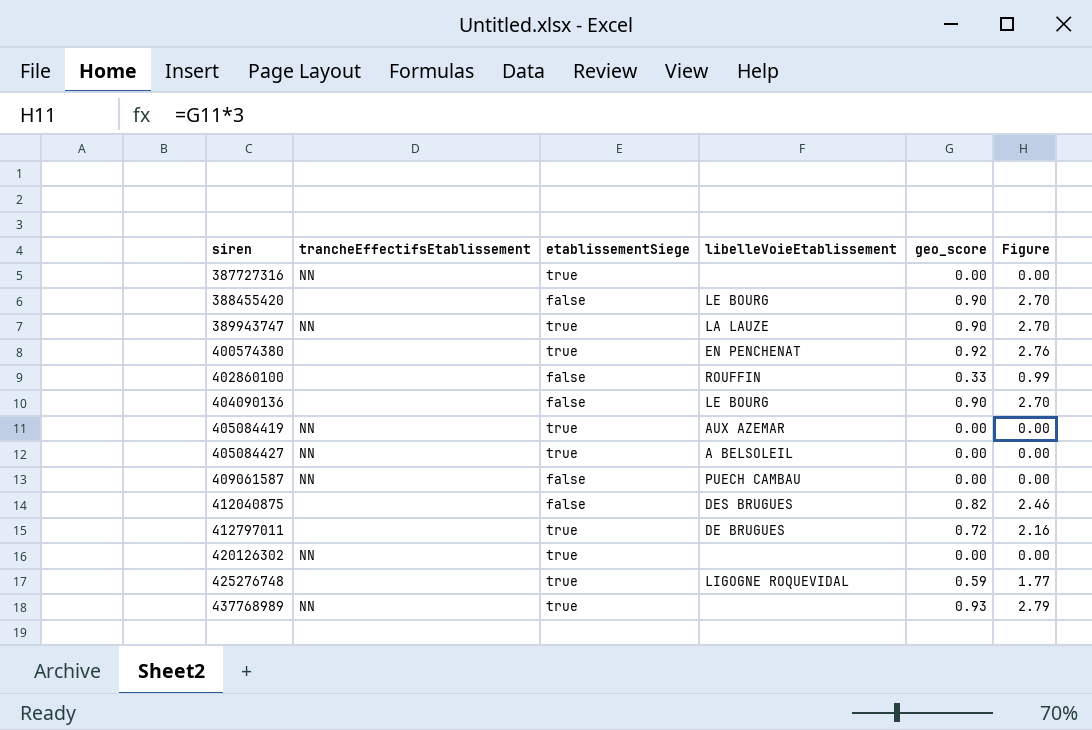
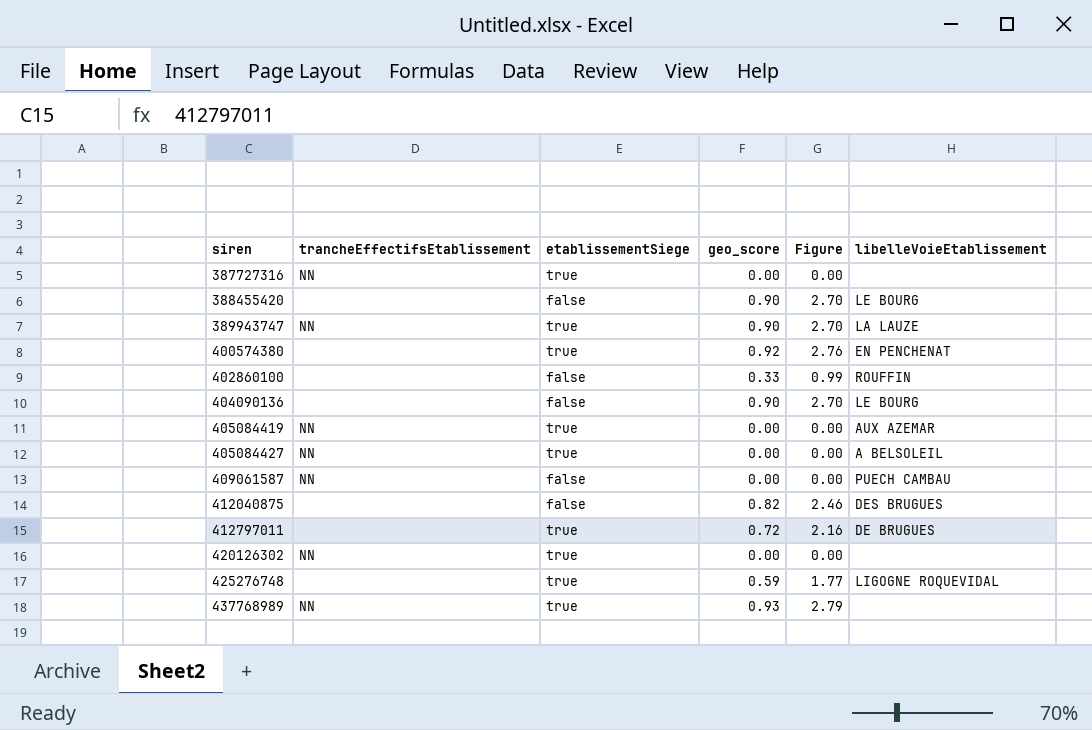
column libelleVoieEtablissement | position: 4 -> 6

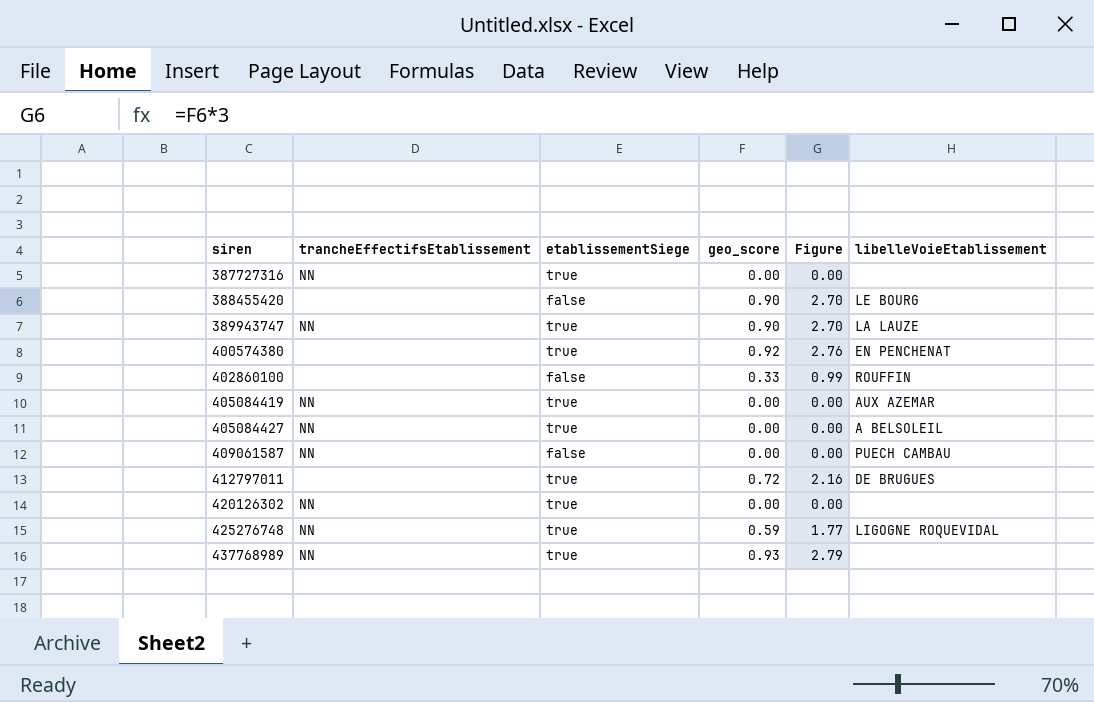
row 404090136: none | false | 0.90 | 2.70 | LE BOURG -> none
row 412040875: none | false | 0.82 | 2.46 | DES BRUGUES -> none
425276748 | trancheEffectifsEtablissement: none -> NN

